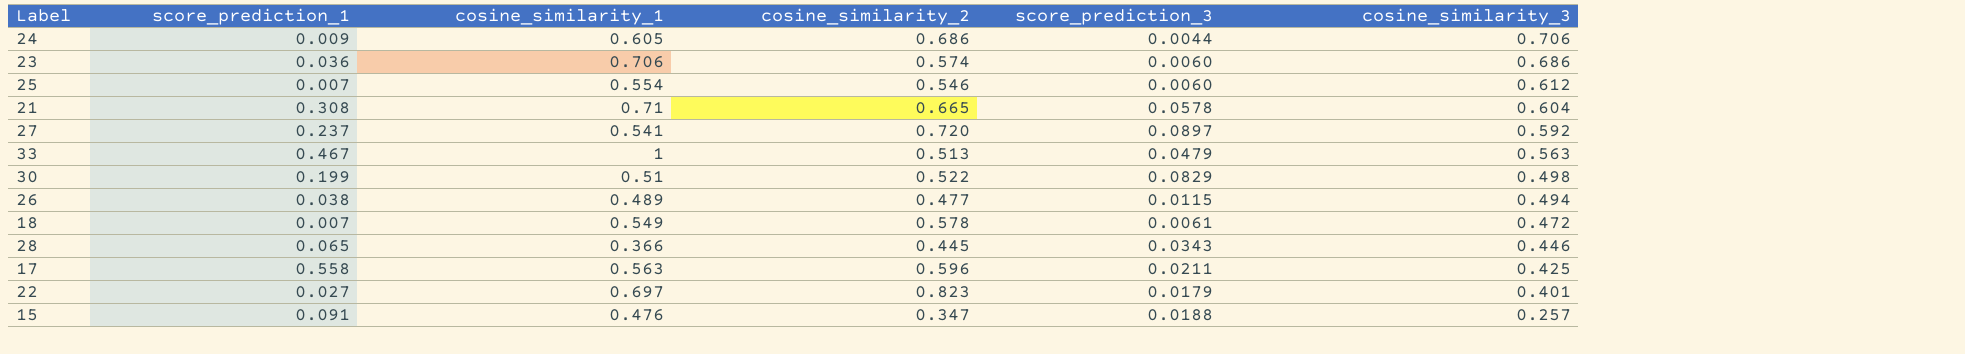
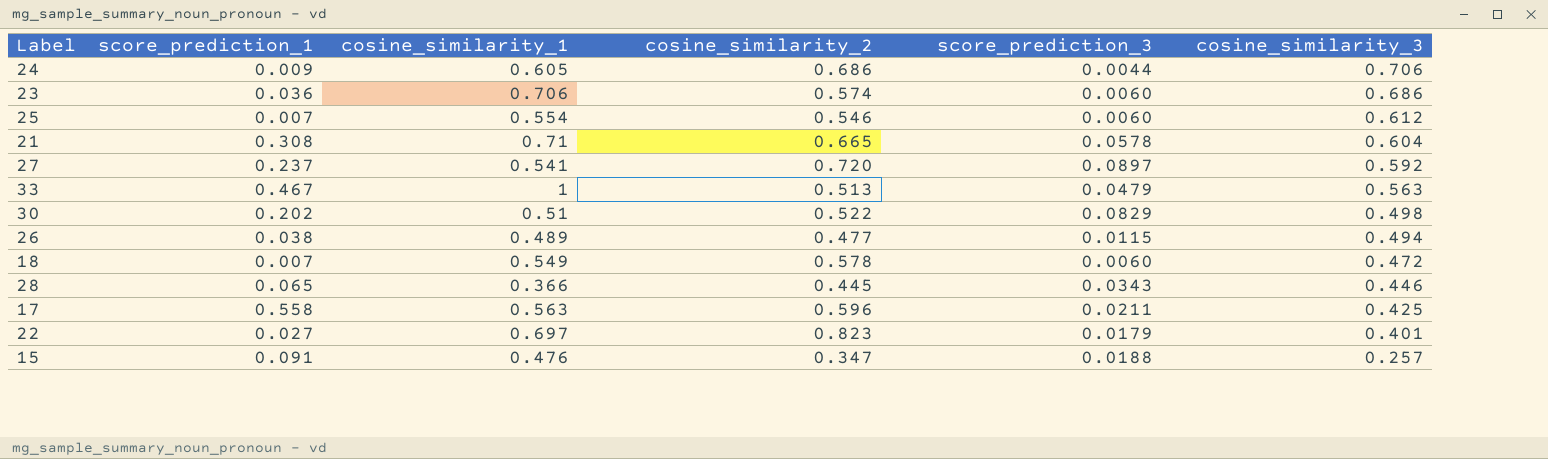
30 | score_prediction_1: 0.199 -> 0.202
18 | score_prediction_3: 0.0061 -> 0.0060

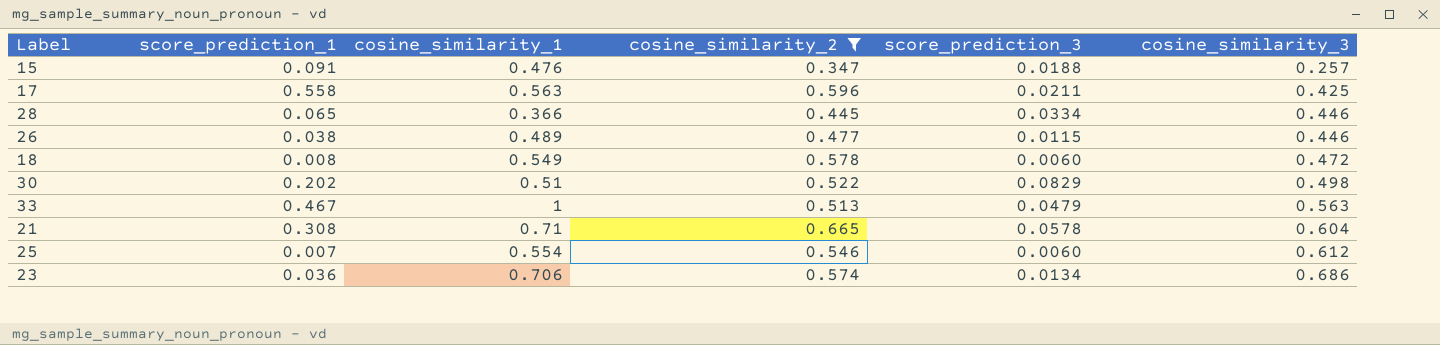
filter: none -> cosine_similarity_2 <= 0.665
row order: cosine_similarity_3 descending -> cosine_similarity_3 ascending
28 | score_prediction_3: 0.0343 -> 0.0334
26 | cosine_similarity_3: 0.494 -> 0.446
18 | score_prediction_1: 0.007 -> 0.008
23 | score_prediction_3: 0.0060 -> 0.0134

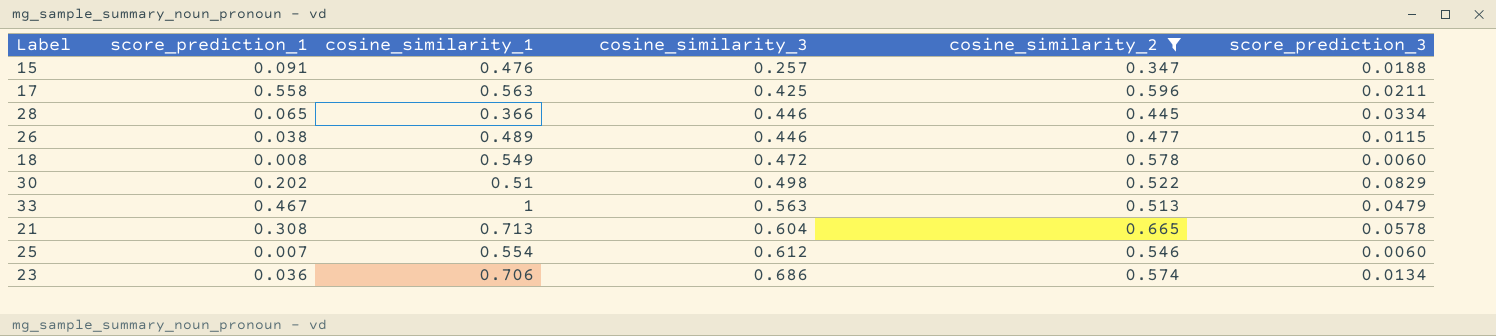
column cosine_similarity_3 | position: 6 -> 4
21 | cosine_similarity_1: 0.71 -> 0.713

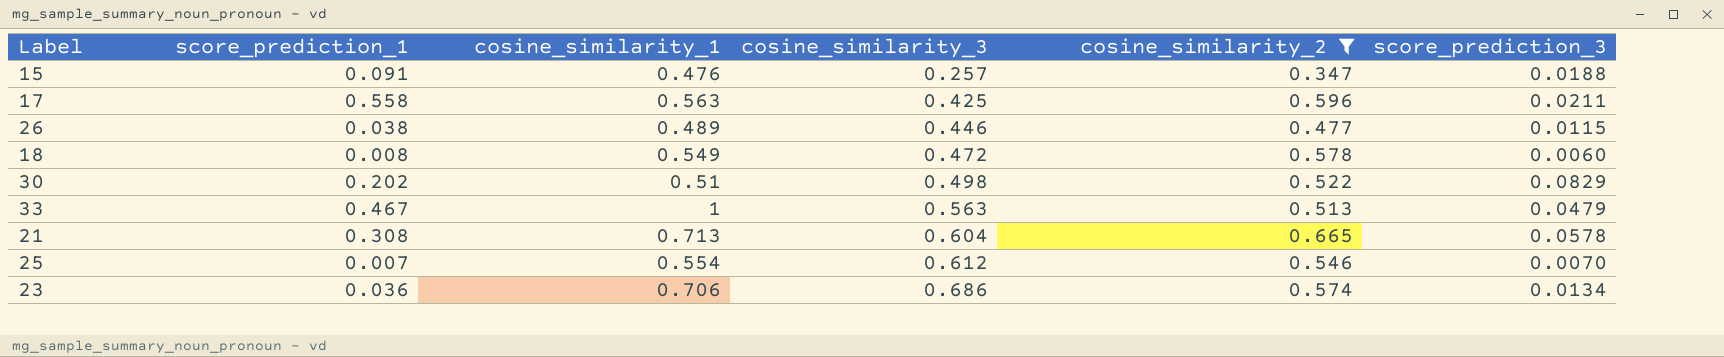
row 28: 0.065 | 0.366 | 0.446 | 0.445 | 0.0334 -> none
25 | score_prediction_3: 0.0060 -> 0.0070

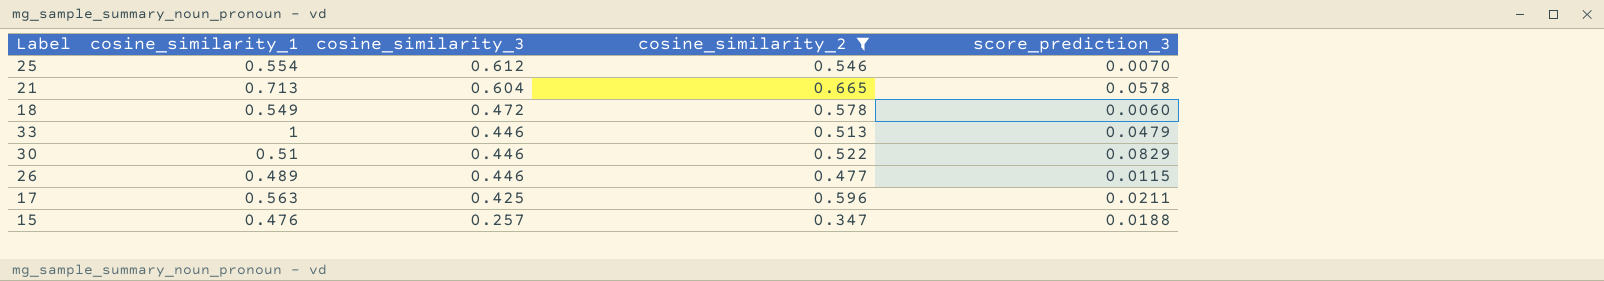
row order: cosine_similarity_3 ascending -> cosine_similarity_3 descending
column score_prediction_1 | position: 2 -> none
row 23: 0.036 | 0.706 | 0.686 | 0.574 | 0.0134 -> none
33 | cosine_similarity_3: 0.563 -> 0.446
30 | cosine_similarity_3: 0.498 -> 0.446

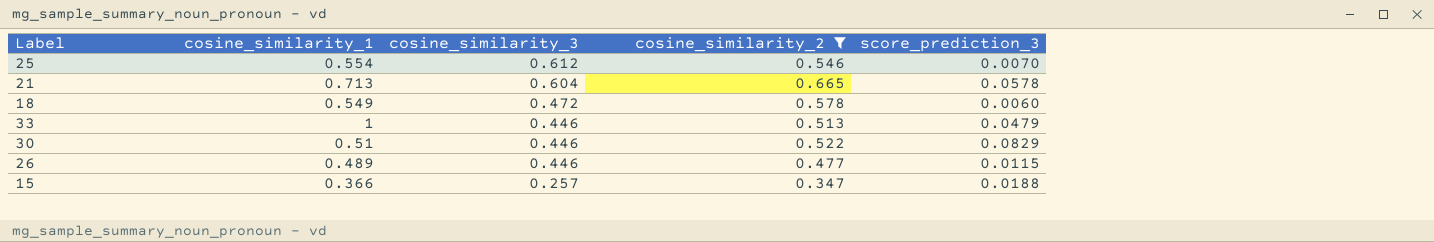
row 17: 0.563 | 0.425 | 0.596 | 0.0211 -> none
15 | cosine_similarity_1: 0.476 -> 0.366

